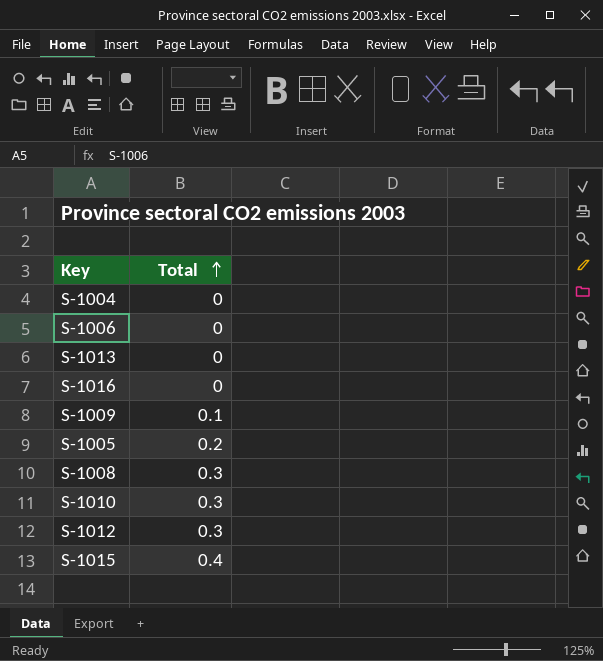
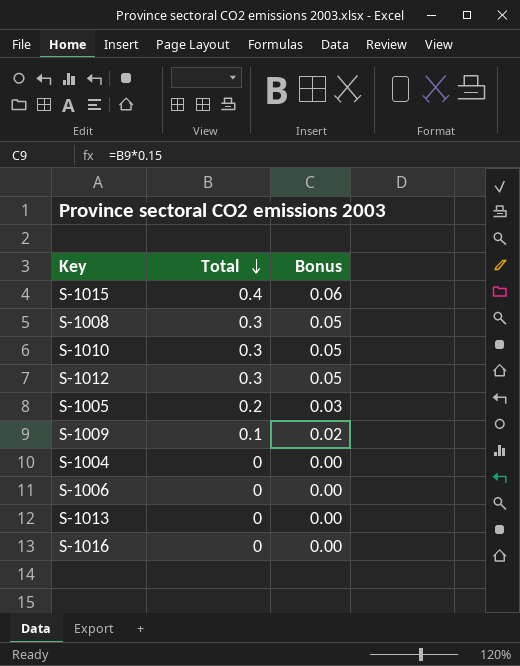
row order: Total ascending -> Total descending
column Bonus | formula: none -> [Total] * 0.15

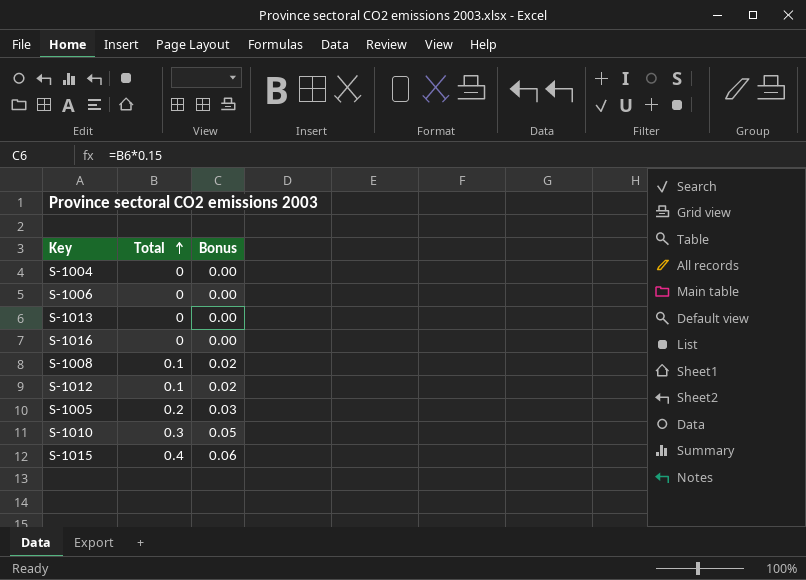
row order: Total descending -> Total ascending
row S-1009: 0.1 | 0.02 -> none
S-1008 | Total: 0.3 -> 0.1
S-1008 | Bonus: 0.05 -> 0.02
S-1012 | Total: 0.3 -> 0.1
S-1012 | Bonus: 0.05 -> 0.02

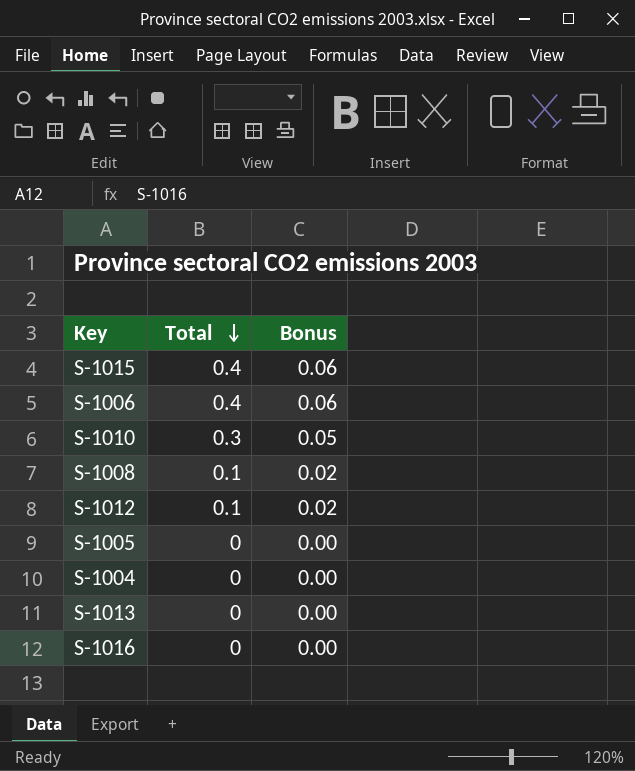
row order: Total ascending -> Total descending
S-1006 | Total: 0 -> 0.4
S-1006 | Bonus: 0.00 -> 0.06
S-1005 | Total: 0.2 -> 0
S-1005 | Bonus: 0.03 -> 0.00

